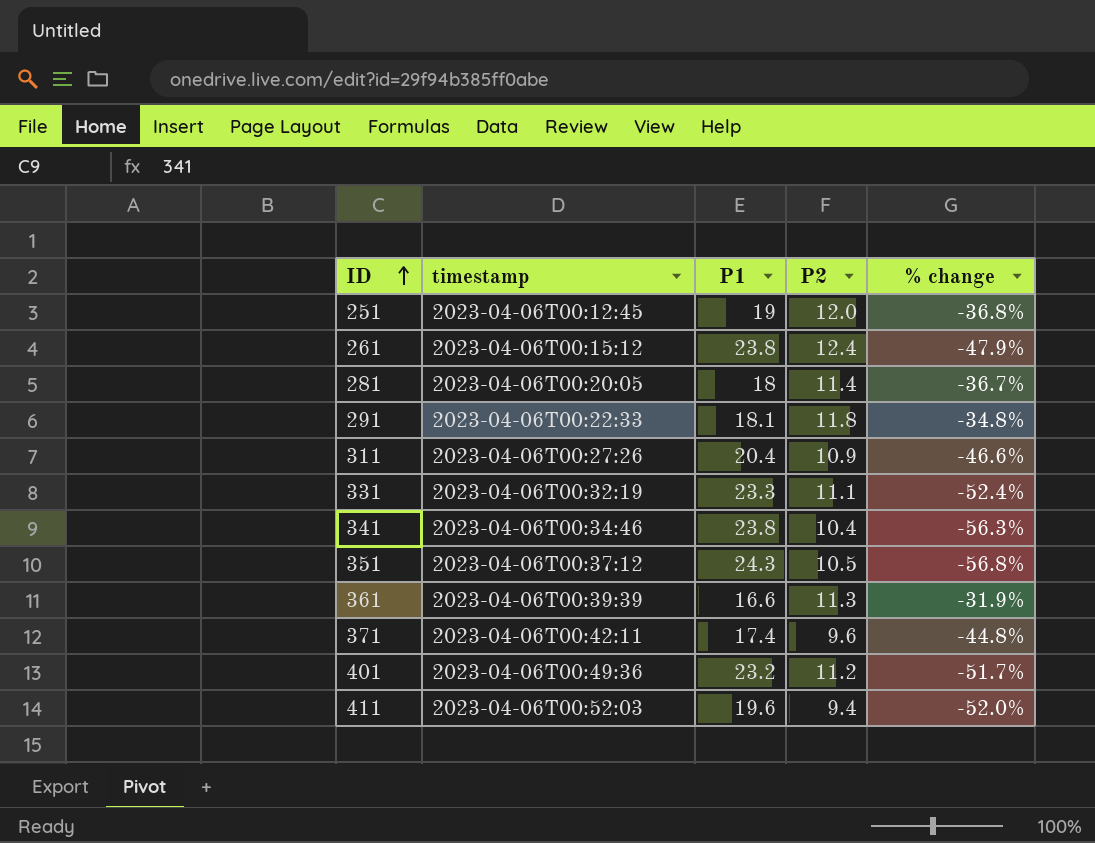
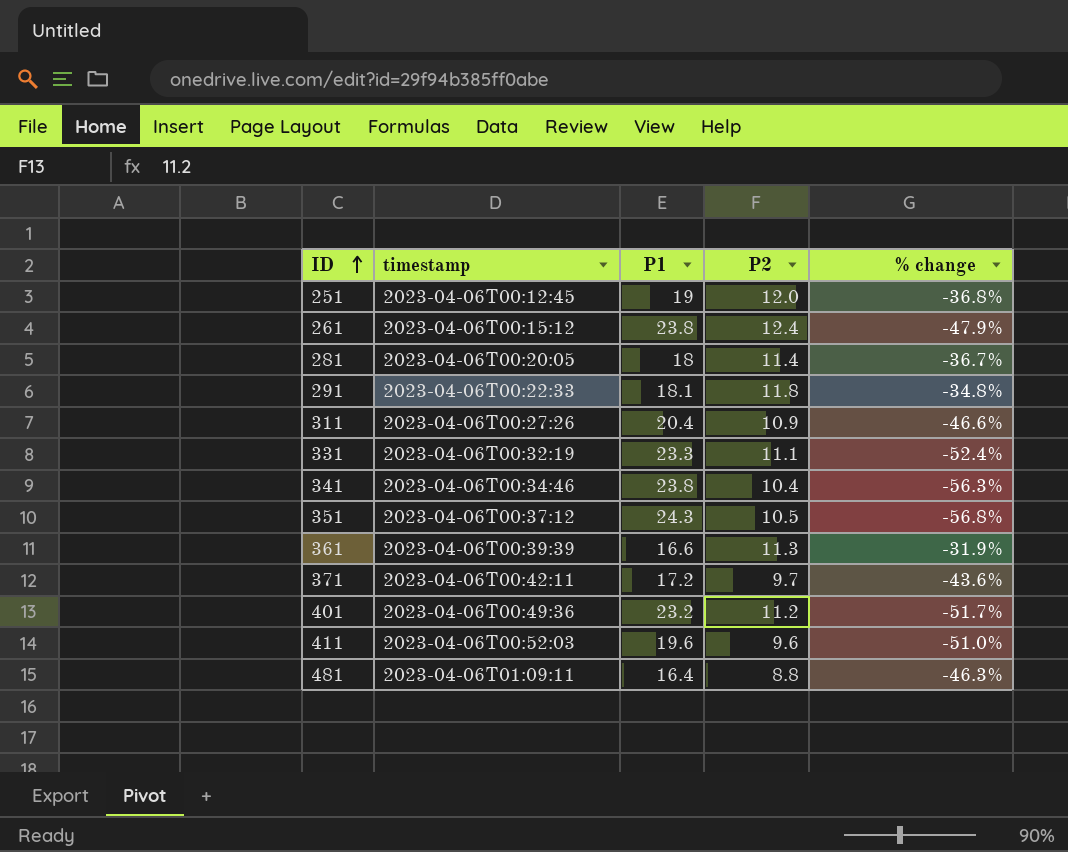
371 | P1: 17.4 -> 17.2
371 | P2: 9.6 -> 9.7
371 | % change: -44.8% -> -43.6%
411 | P2: 9.4 -> 9.6
411 | % change: -52.0% -> -51.0%
row 481: none -> 2023-04-06T01:09:11 | 16.4 | 8.8 | -46.3%

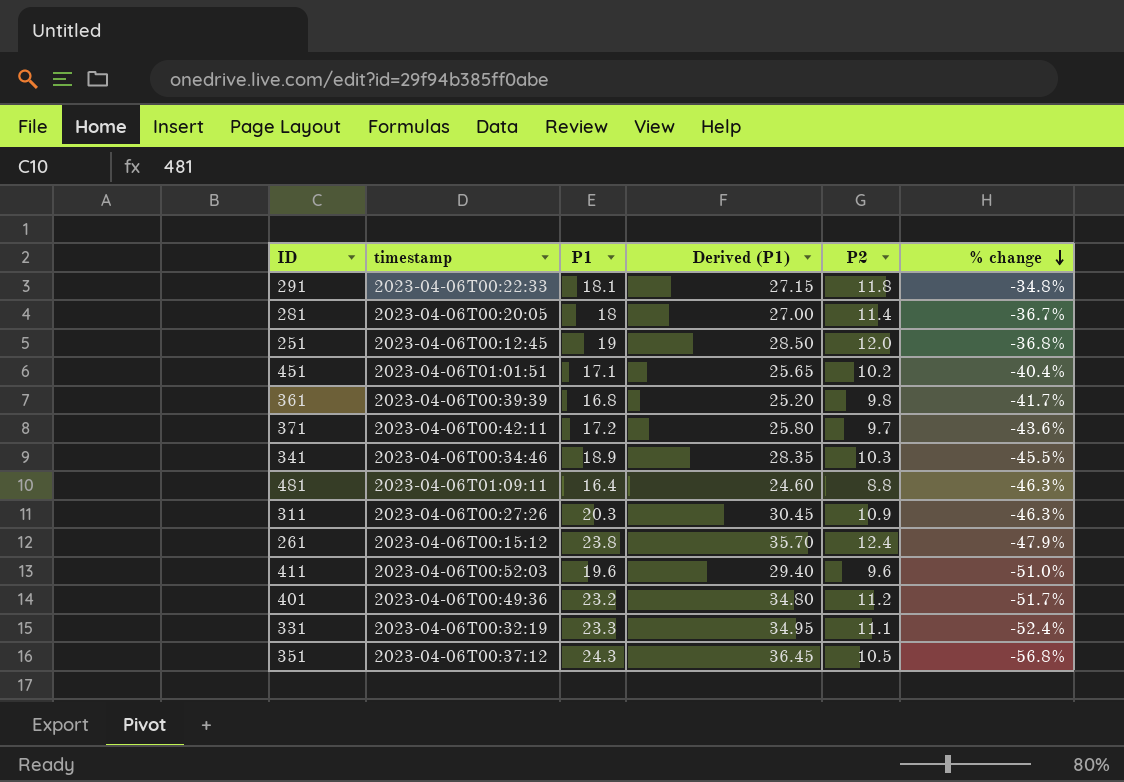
row order: ID ascending -> % change descending
column Derived (P1) | formula: none -> [P1] * 1.5
row 451: none -> 2023-04-06T01:01:51 | 17.1 | 25.65 | 10.2 | -40.4%
361 | P1: 16.6 -> 16.8
361 | P2: 11.3 -> 9.8
361 | % change: -31.9% -> -41.7%
341 | P1: 23.8 -> 18.9
341 | P2: 10.4 -> 10.3
341 | % change: -56.3% -> -45.5%
311 | P1: 20.4 -> 20.3
311 | % change: -46.6% -> -46.3%

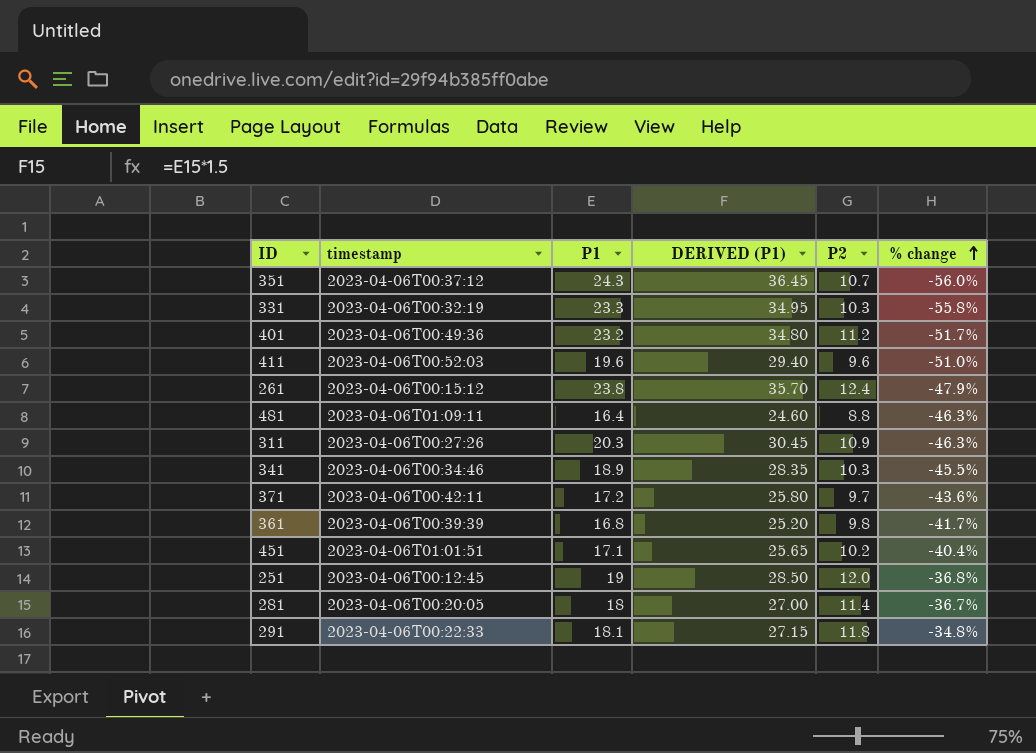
row order: % change descending -> % change ascending
column name: Derived (P1) -> DERIVED (P1)
351 | P2: 10.5 -> 10.7
351 | % change: -56.8% -> -56.0%
331 | P2: 11.1 -> 10.3
331 | % change: -52.4% -> -55.8%

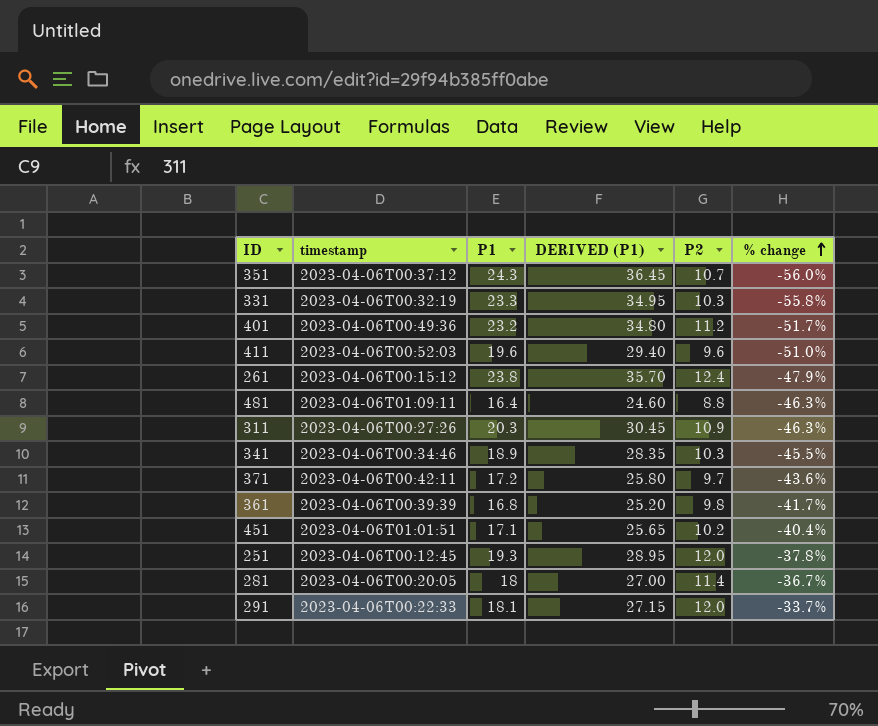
251 | P1: 19 -> 19.3
251 | DERIVED (P1): 28.50 -> 28.95
251 | % change: -36.8% -> -37.8%
291 | P2: 11.8 -> 12.0
291 | % change: -34.8% -> -33.7%

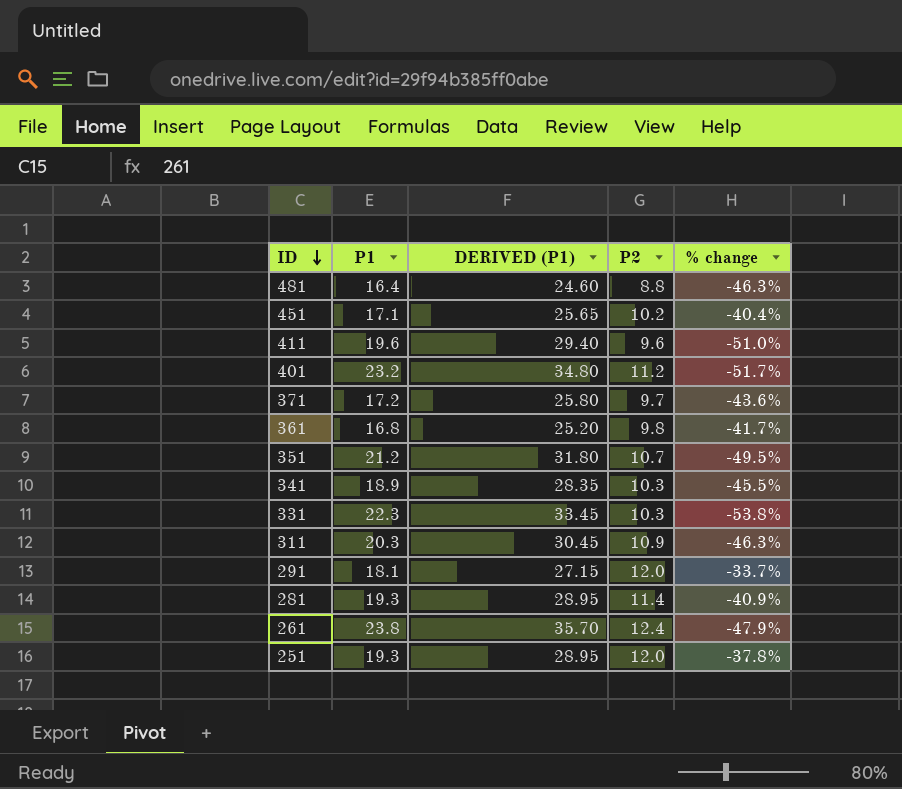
row order: % change ascending -> ID descending
column timestamp | position: 2 -> none
351 | P1: 24.3 -> 21.2
351 | DERIVED (P1): 36.45 -> 31.80
351 | % change: -56.0% -> -49.5%
331 | P1: 23.3 -> 22.3
331 | DERIVED (P1): 34.95 -> 33.45
331 | % change: -55.8% -> -53.8%
281 | P1: 18 -> 19.3
281 | DERIVED (P1): 27.00 -> 28.95
281 | % change: -36.7% -> -40.9%

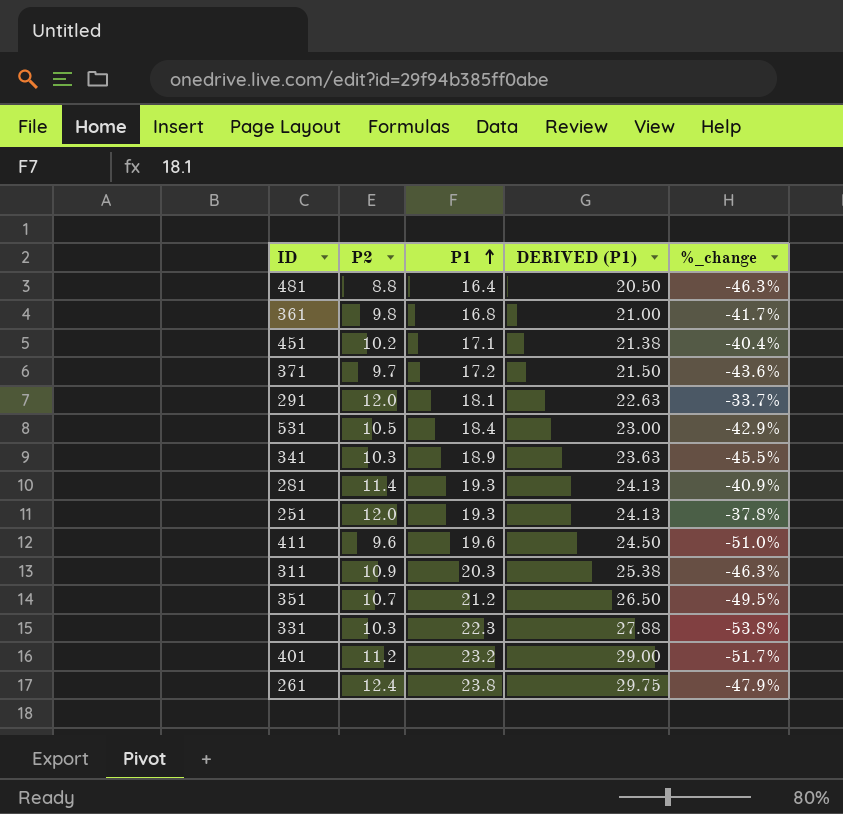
row order: ID descending -> P1 ascending
column P2 | position: 4 -> 2
column DERIVED (P1) | formula: [P1] * 1.5 -> [P1] * 1.25
column name: % change -> %_change
row 531: none -> 10.5 | 18.4 | 23.00 | -42.9%

